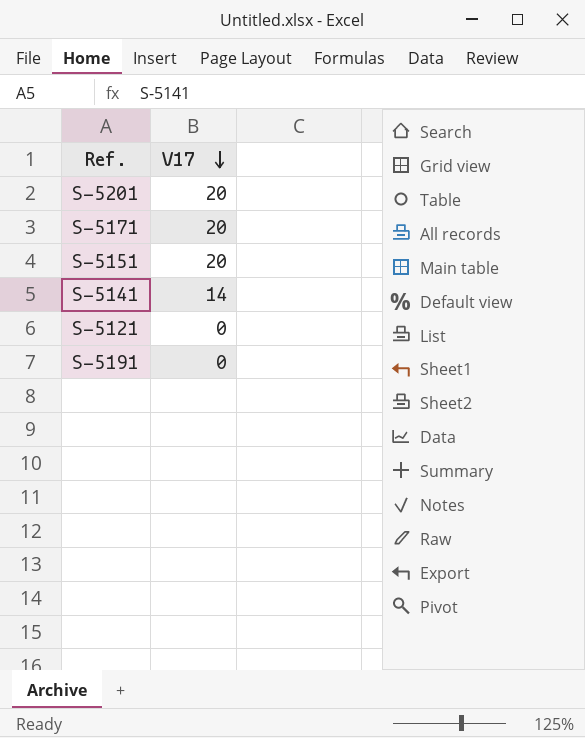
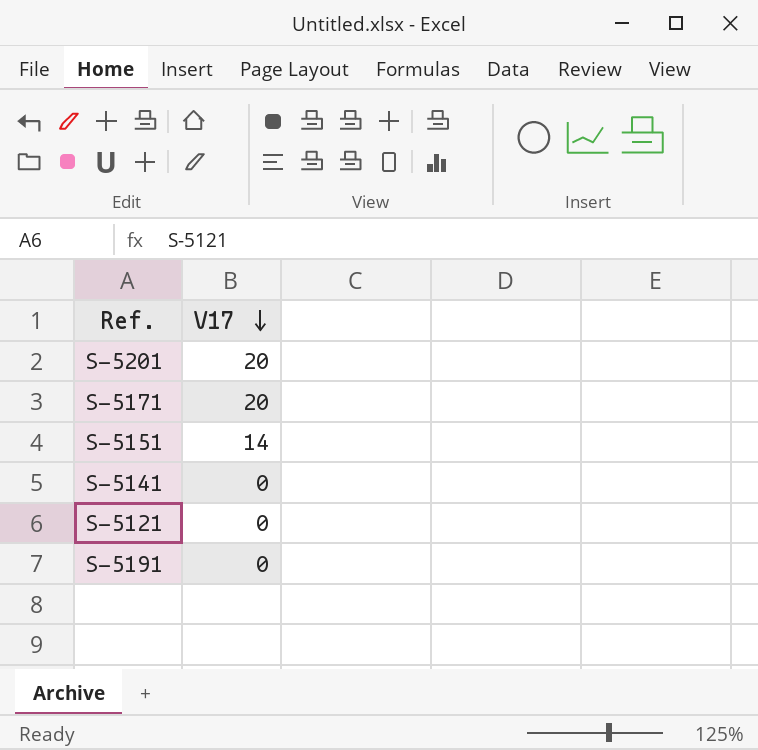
S-5151 | V17: 20 -> 14
S-5141 | V17: 14 -> 0

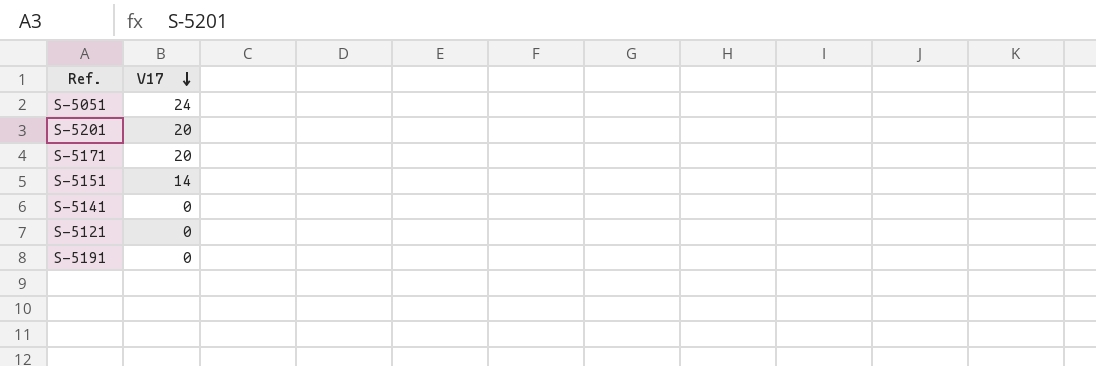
row S-5051: none -> 24

